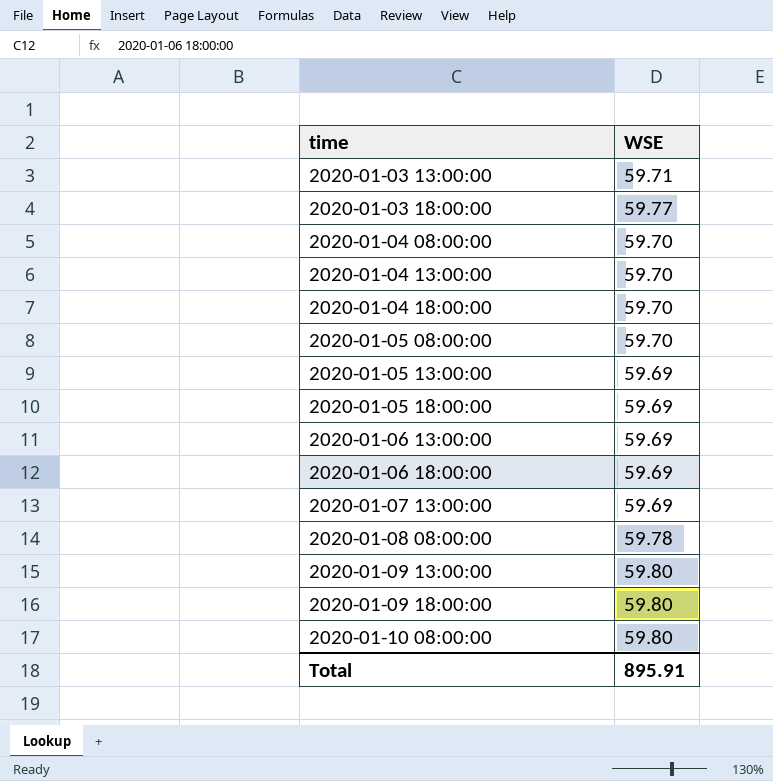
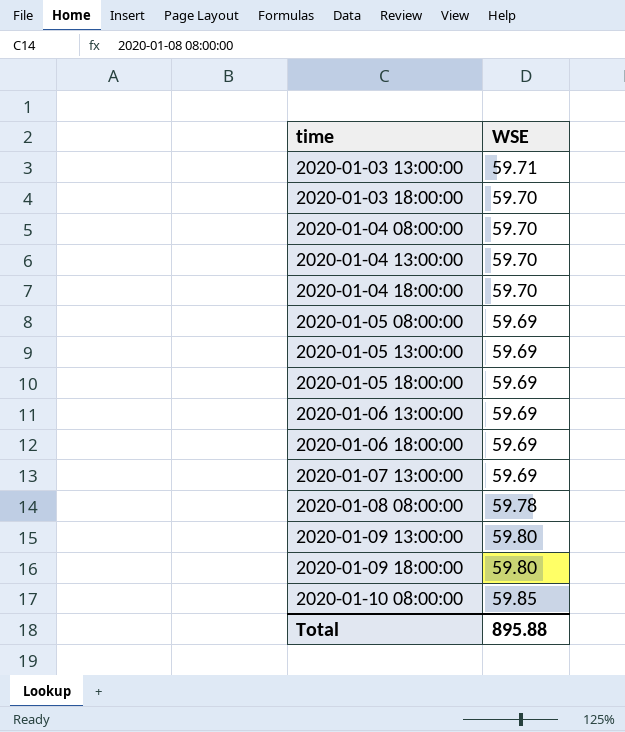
2020-01-03 18:00:00 | WSE: 59.77 -> 59.70
2020-01-05 08:00:00 | WSE: 59.70 -> 59.69
2020-01-10 08:00:00 | WSE: 59.80 -> 59.85
Total | WSE: 895.91 -> 895.88

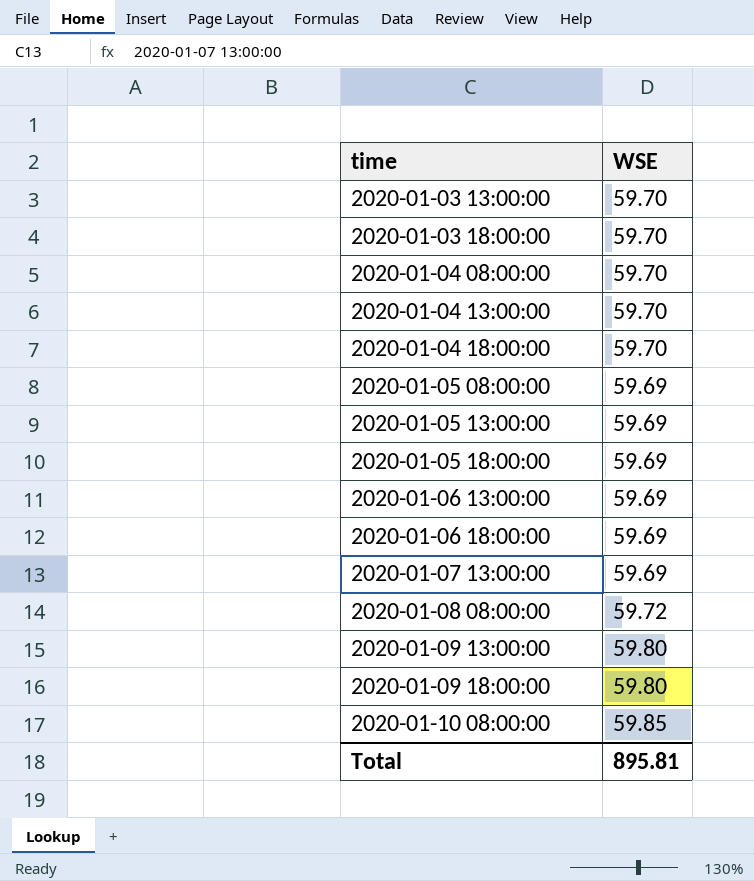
2020-01-03 13:00:00 | WSE: 59.71 -> 59.70
2020-01-08 08:00:00 | WSE: 59.78 -> 59.72
Total | WSE: 895.88 -> 895.81

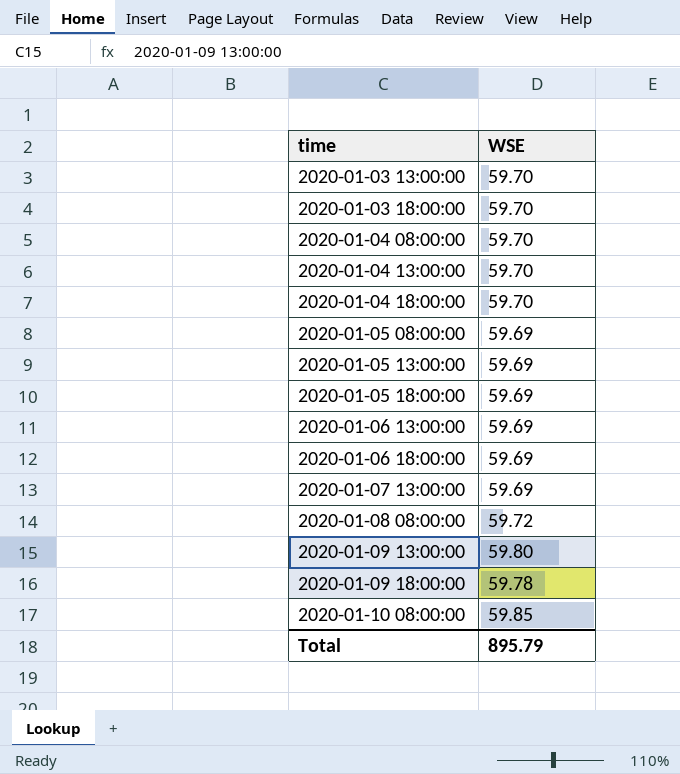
2020-01-09 18:00:00 | WSE: 59.80 -> 59.78
Total | WSE: 895.81 -> 895.79

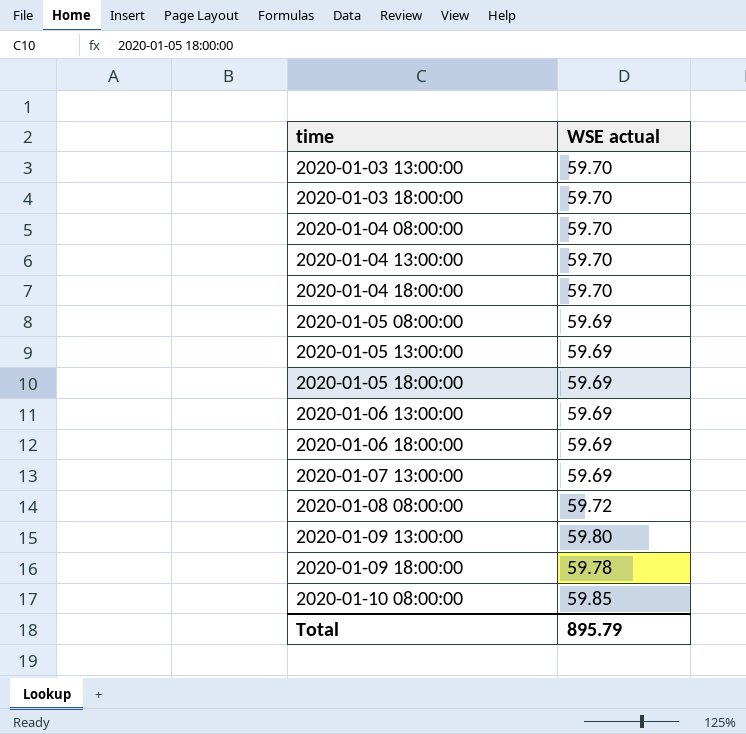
column name: WSE -> WSE actual

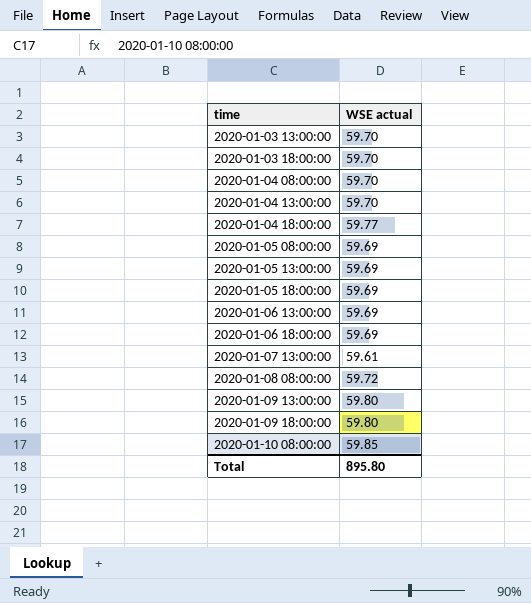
2020-01-04 18:00:00 | WSE actual: 59.70 -> 59.77
2020-01-07 13:00:00 | WSE actual: 59.69 -> 59.61
2020-01-09 18:00:00 | WSE actual: 59.78 -> 59.80
Total | WSE actual: 895.79 -> 895.80

